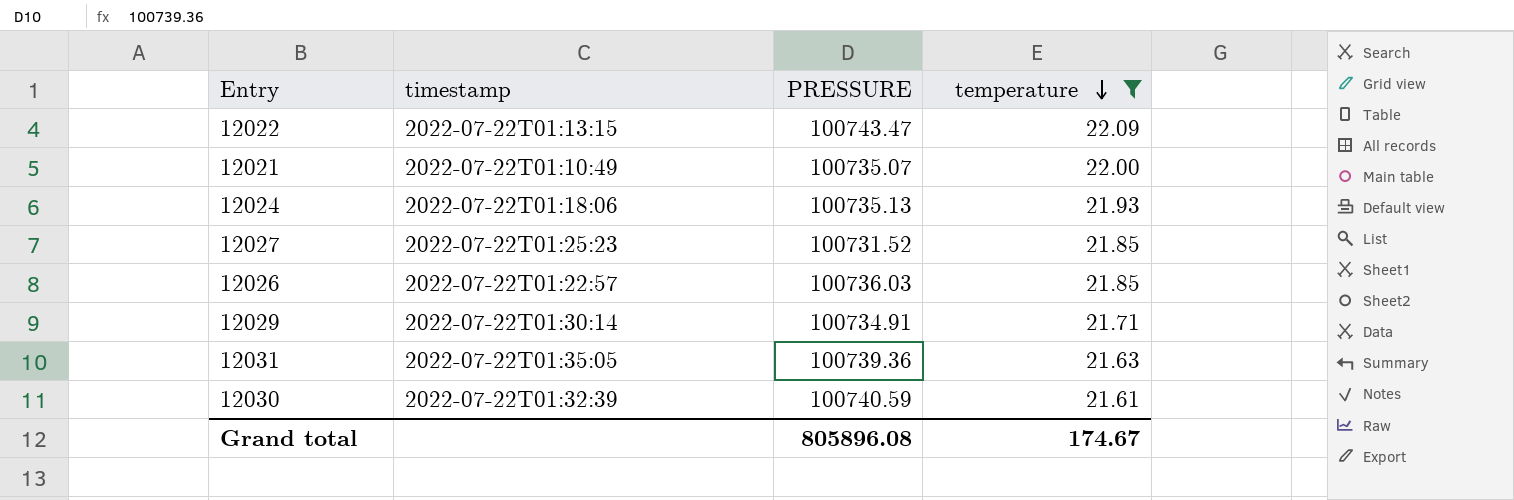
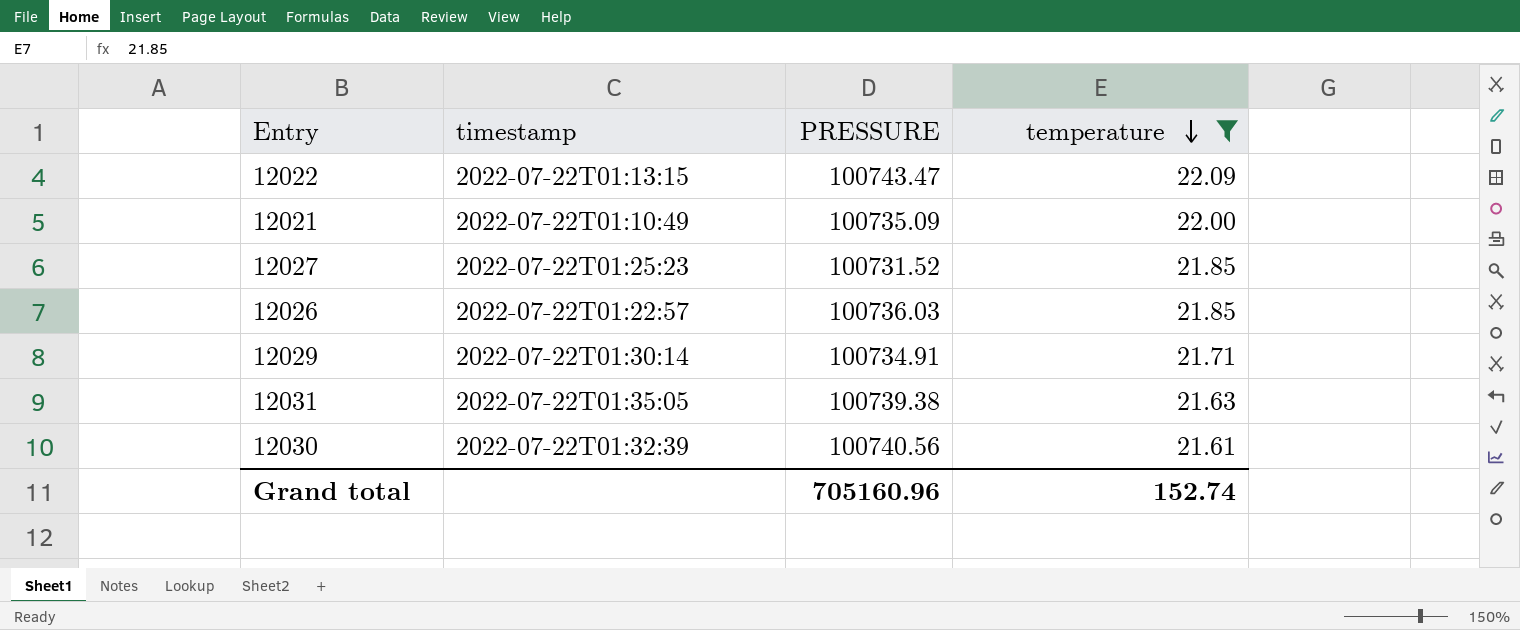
row 12024: 2022-07-22T01:18:06 | 100735.13 | 21.93 -> none
12021 | PRESSURE: 100735.07 -> 100735.09
12031 | PRESSURE: 100739.36 -> 100739.38
12030 | PRESSURE: 100740.59 -> 100740.56
Grand total | PRESSURE: 805896.08 -> 705160.96
Grand total | temperature: 174.67 -> 152.74

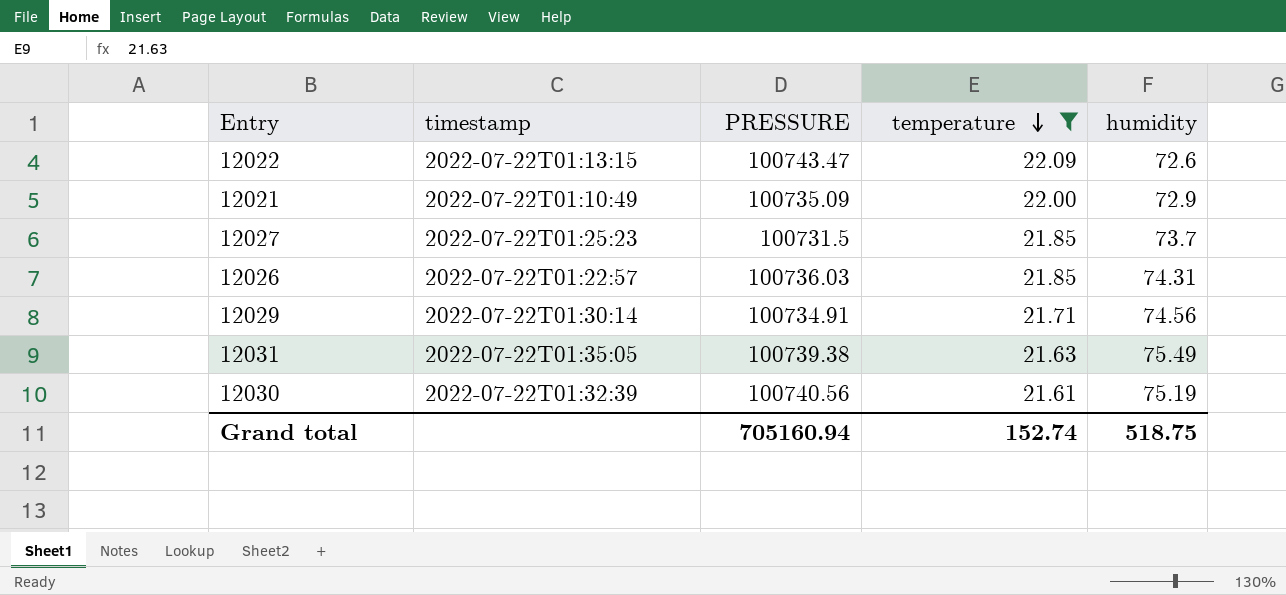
column humidity | position: none -> 5
12027 | PRESSURE: 100731.52 -> 100731.5
Grand total | PRESSURE: 705160.96 -> 705160.94

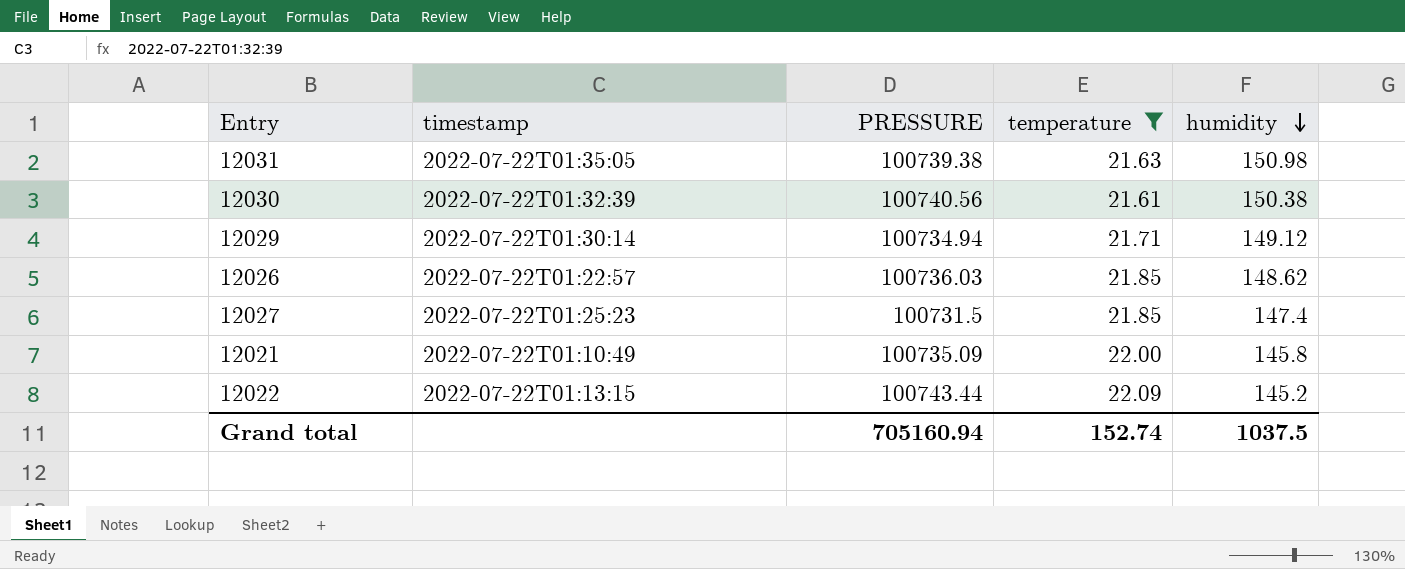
row order: temperature descending -> humidity descending
12031 | humidity: 75.49 -> 150.98
12030 | humidity: 75.19 -> 150.38
12029 | PRESSURE: 100734.91 -> 100734.94
12029 | humidity: 74.56 -> 149.12
12026 | humidity: 74.31 -> 148.62
12027 | humidity: 73.7 -> 147.4
12021 | humidity: 72.9 -> 145.8
12022 | PRESSURE: 100743.47 -> 100743.44
12022 | humidity: 72.6 -> 145.2
Grand total | humidity: 518.75 -> 1037.5

